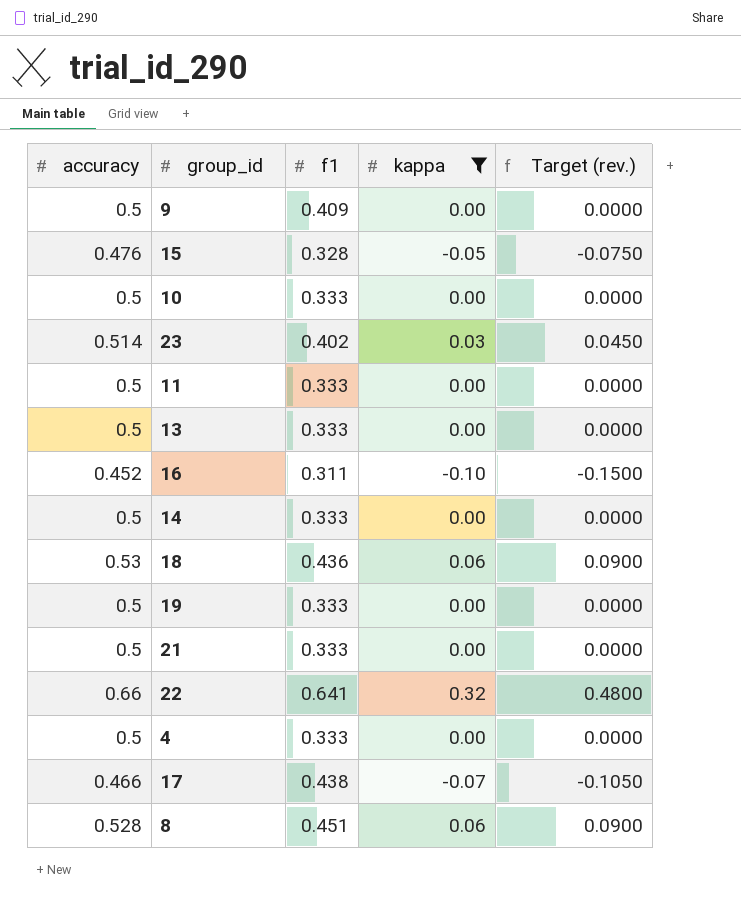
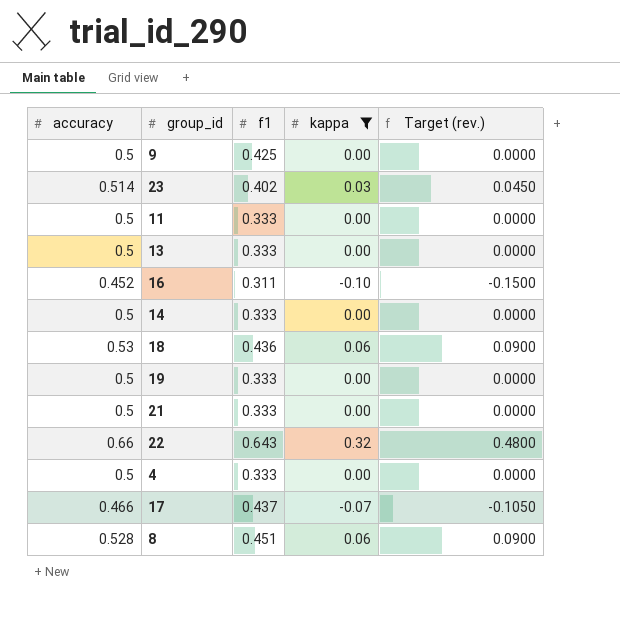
row 15: 0.476 | 0.328 | -0.05 | -0.0750 -> none
row 10: 0.5 | 0.333 | 0.00 | 0.0000 -> none
9 | f1: 0.409 -> 0.425
22 | f1: 0.641 -> 0.643
17 | f1: 0.438 -> 0.437

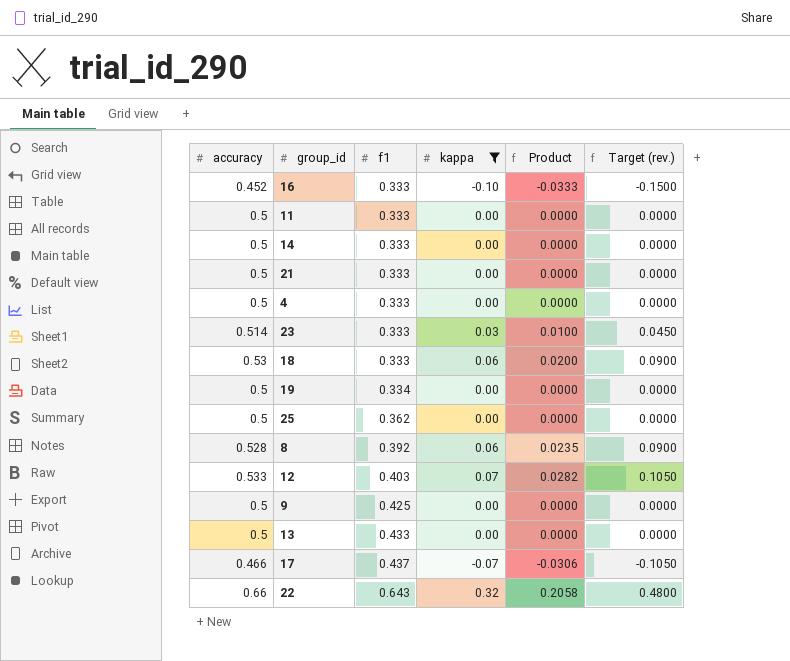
row order: none -> f1 ascending
column Product | formula: none -> [f1] * [kappa]
16 | f1: 0.311 -> 0.333
23 | f1: 0.402 -> 0.333
18 | f1: 0.436 -> 0.333
19 | f1: 0.333 -> 0.334
row 25: none -> 0.5 | 0.362 | 0.00 | 0.0000 | 0.0000
8 | f1: 0.451 -> 0.392
row 12: none -> 0.533 | 0.403 | 0.07 | 0.0282 | 0.1050
13 | f1: 0.333 -> 0.433

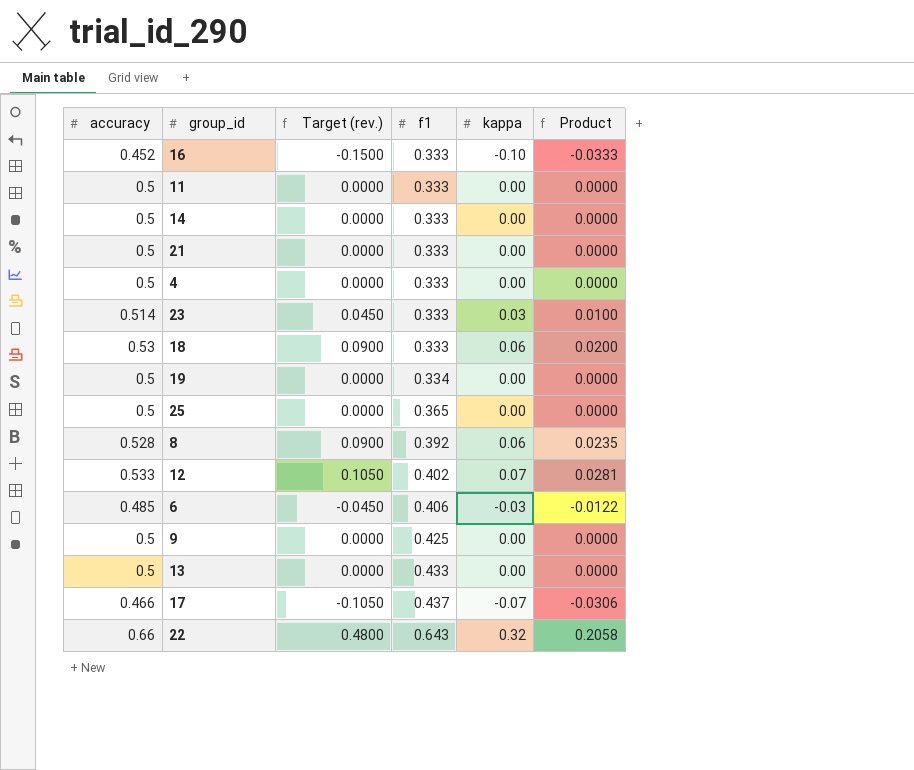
filter: kappa != -0.03 -> none
column Target (rev.) | position: 6 -> 3
25 | f1: 0.362 -> 0.365
12 | f1: 0.403 -> 0.402
12 | Product: 0.0282 -> 0.0281

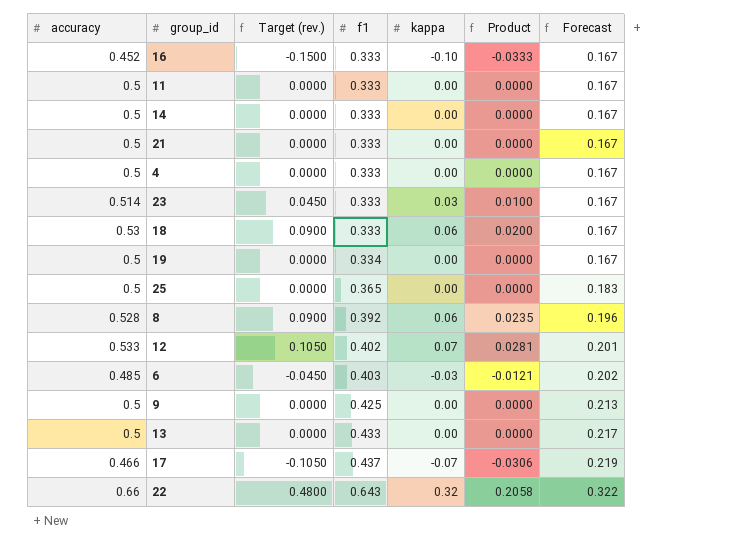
column Forecast | formula: none -> [f1] * 0.5
6 | f1: 0.406 -> 0.403
6 | Product: -0.0122 -> -0.0121

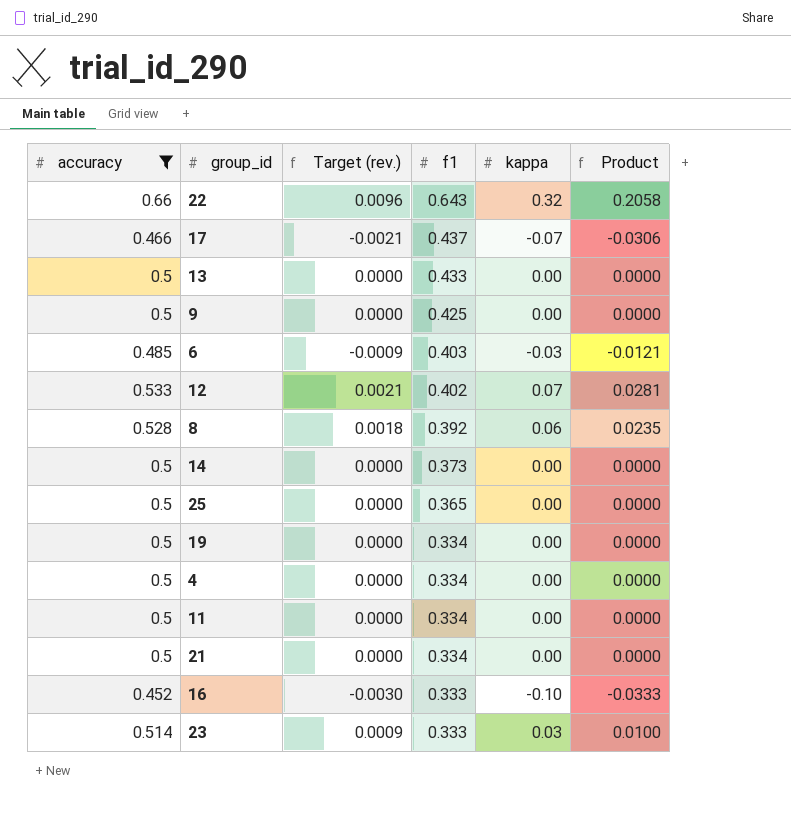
filter: none -> accuracy != 0.53
row order: f1 ascending -> f1 descending
column Forecast | formula: [f1] * 0.5 -> none
column Target (rev.) | formula: [kappa] * 1.5 -> [kappa] * 0.03
14 | f1: 0.333 -> 0.373
4 | f1: 0.333 -> 0.334
11 | f1: 0.333 -> 0.334
21 | f1: 0.333 -> 0.334

